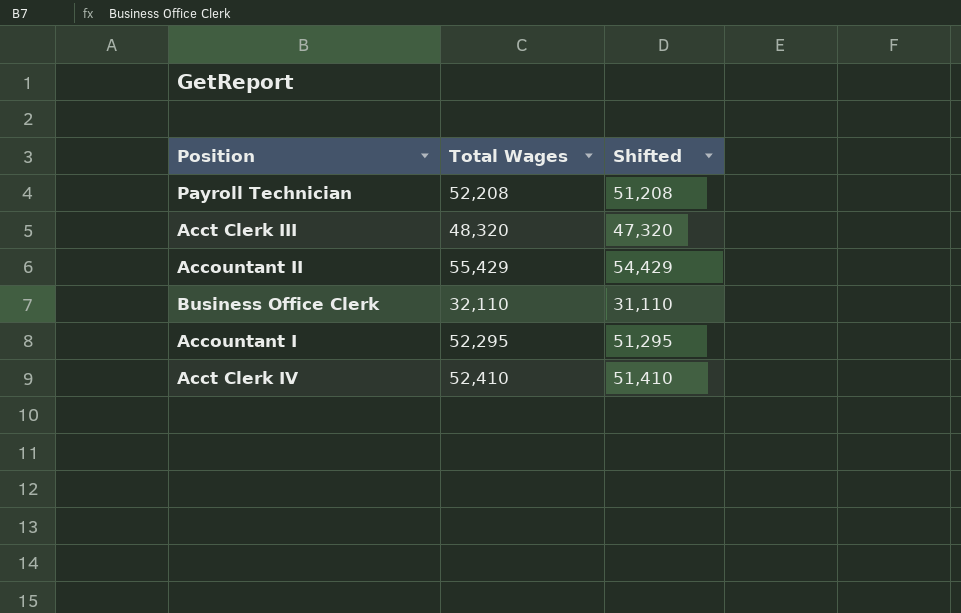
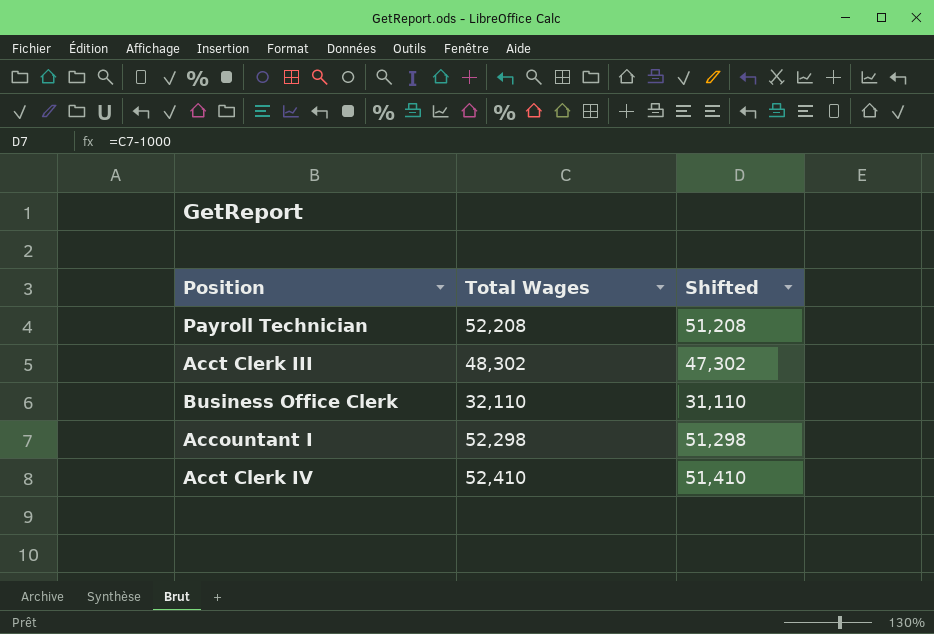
row Accountant II: 55,429 | 54,429 -> none
Acct Clerk III | Total Wages: 48,320 -> 48,302
Acct Clerk III | Shifted: 47,320 -> 47,302
Accountant I | Total Wages: 52,295 -> 52,298
Accountant I | Shifted: 51,295 -> 51,298

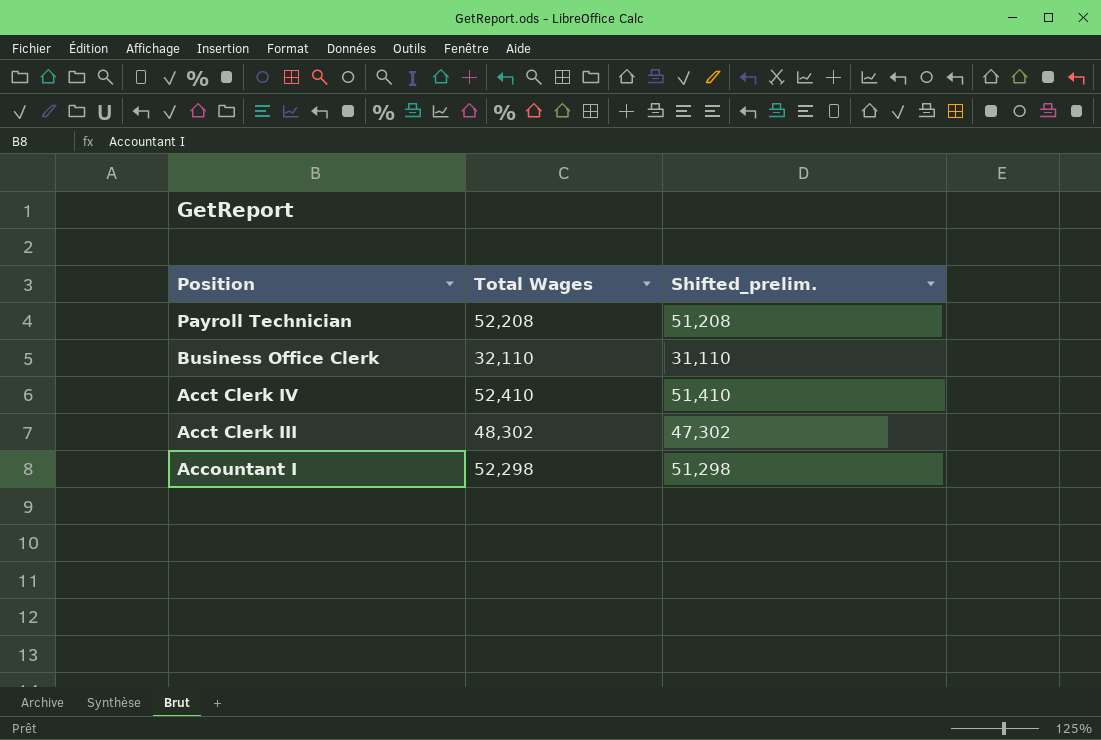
row order: none -> Position descending
column name: Shifted -> Shifted_prelim.

